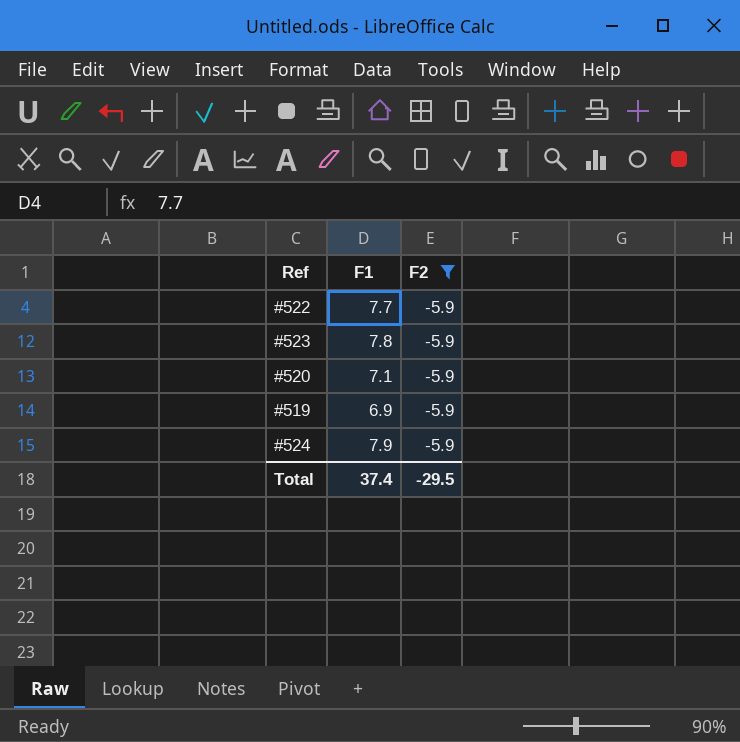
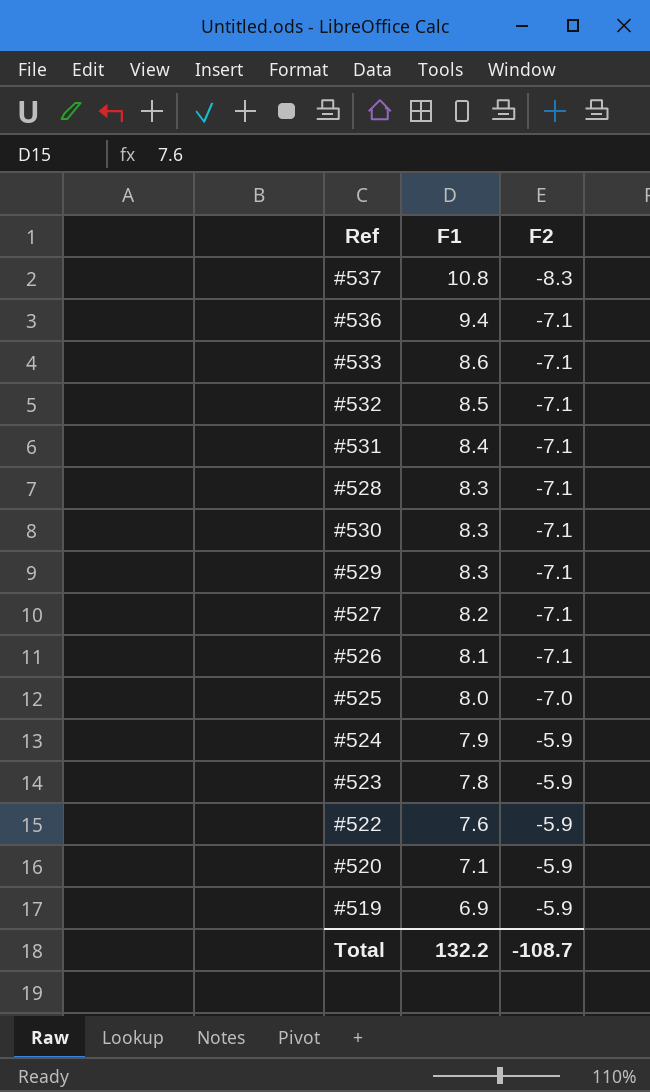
filter: F2 = -5.9 -> none
row order: none -> F1 descending
#522 | F1: 7.7 -> 7.6
Total | F1: 37.4 -> 132.2
Total | F2: -29.5 -> -108.7

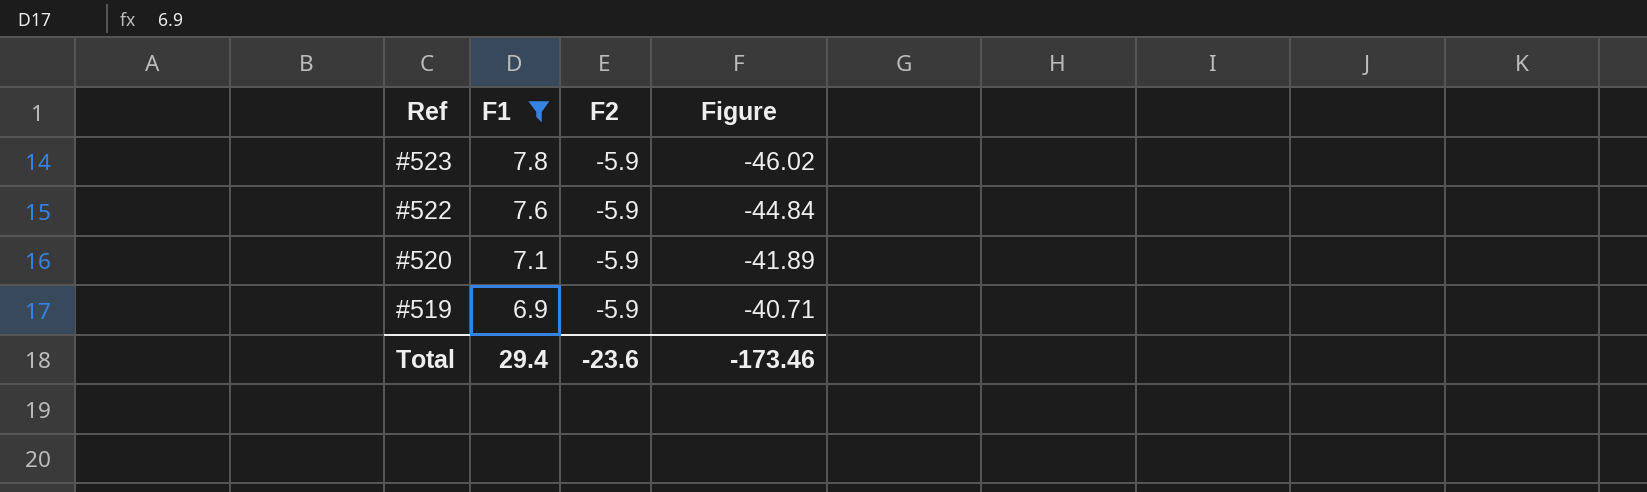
filter: none -> F1 <= 7.8
column Figure | formula: none -> [F1] * [F2]
Total | F1: 132.2 -> 29.4
Total | F2: -108.7 -> -23.6

